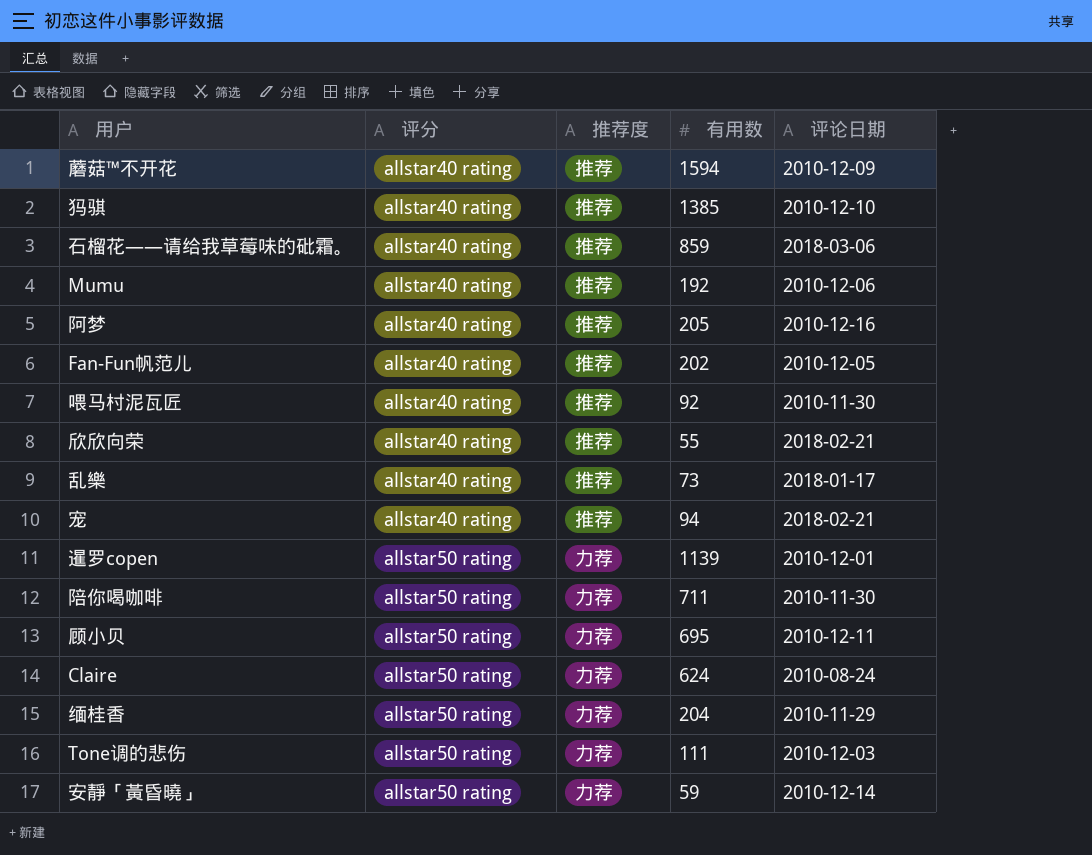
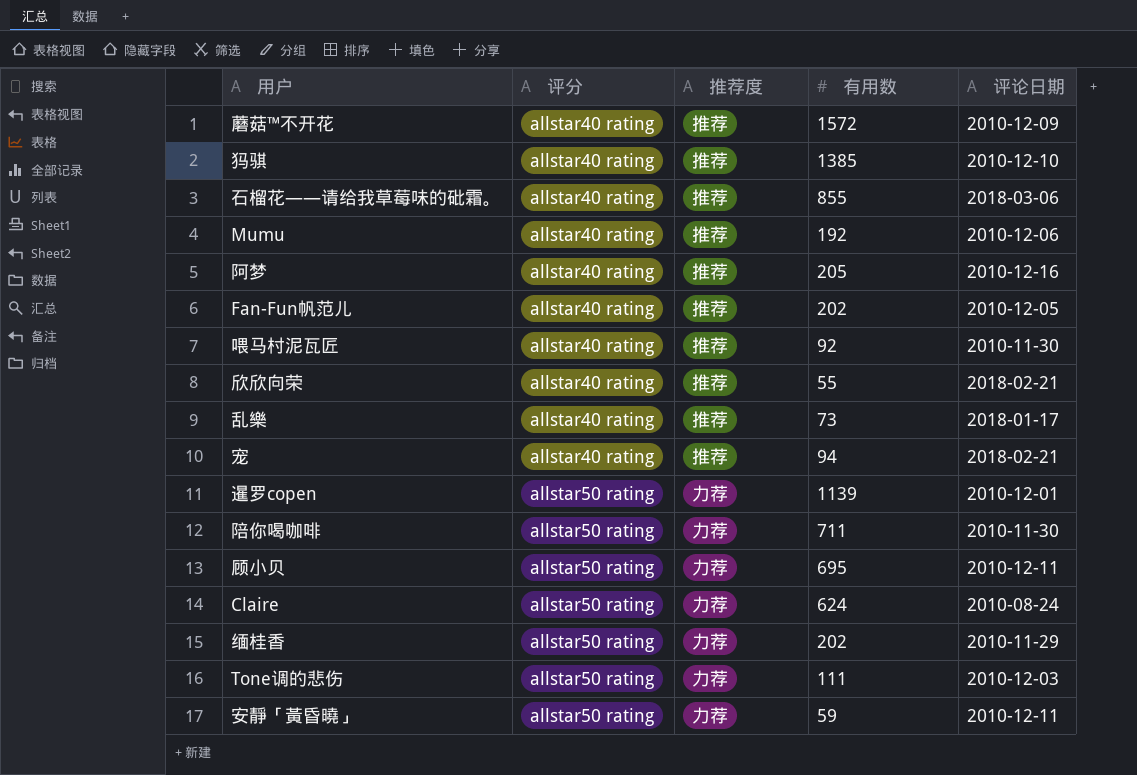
蘑菇™不开花 | 有用数: 1594 -> 1572
石榴花——请给我草莓味的砒霜。 | 有用数: 859 -> 855
缅桂香 | 有用数: 204 -> 202
安靜「黃昏曉」 | 评论日期: 2010-12-14 -> 2010-12-11

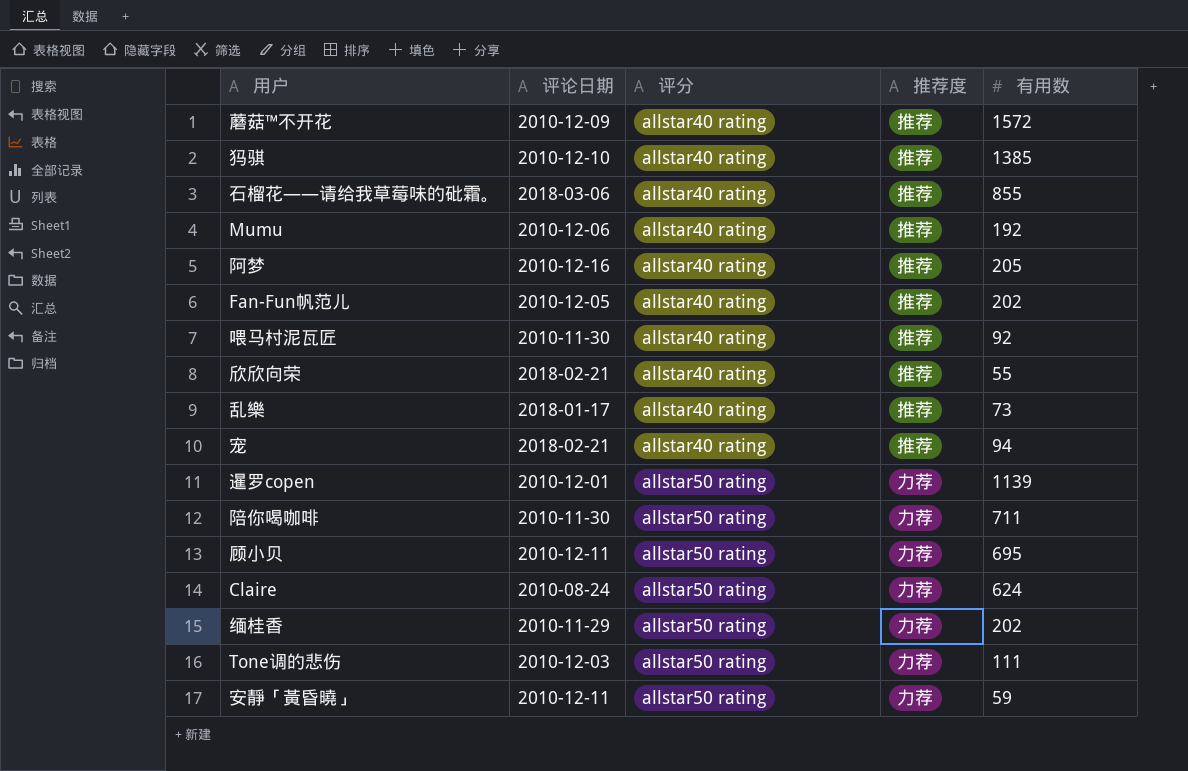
column 评论日期 | position: 5 -> 2

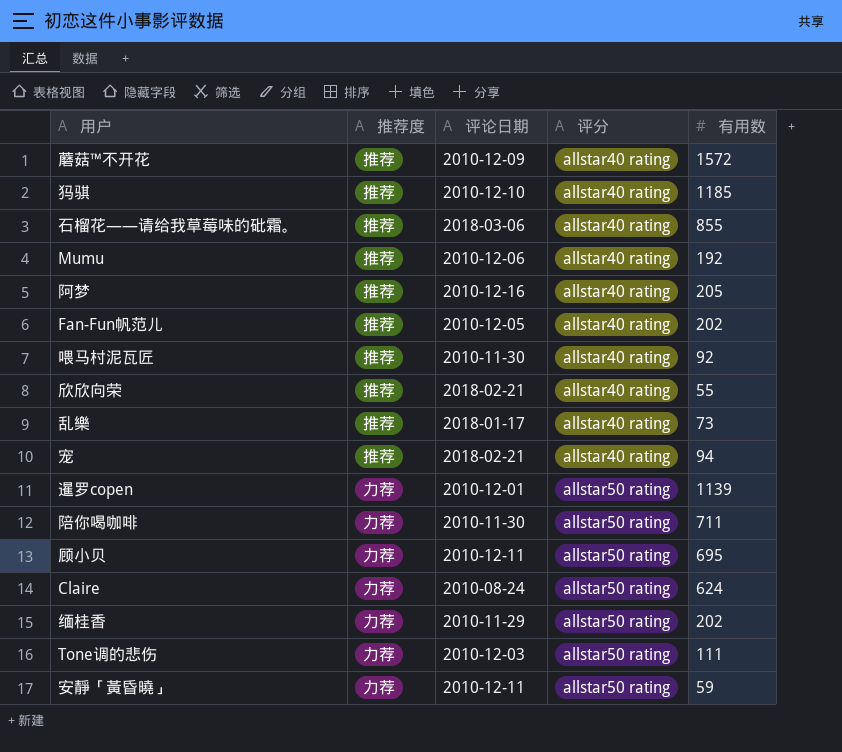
column 推荐度 | position: 4 -> 2
犸骐 | 有用数: 1385 -> 1185

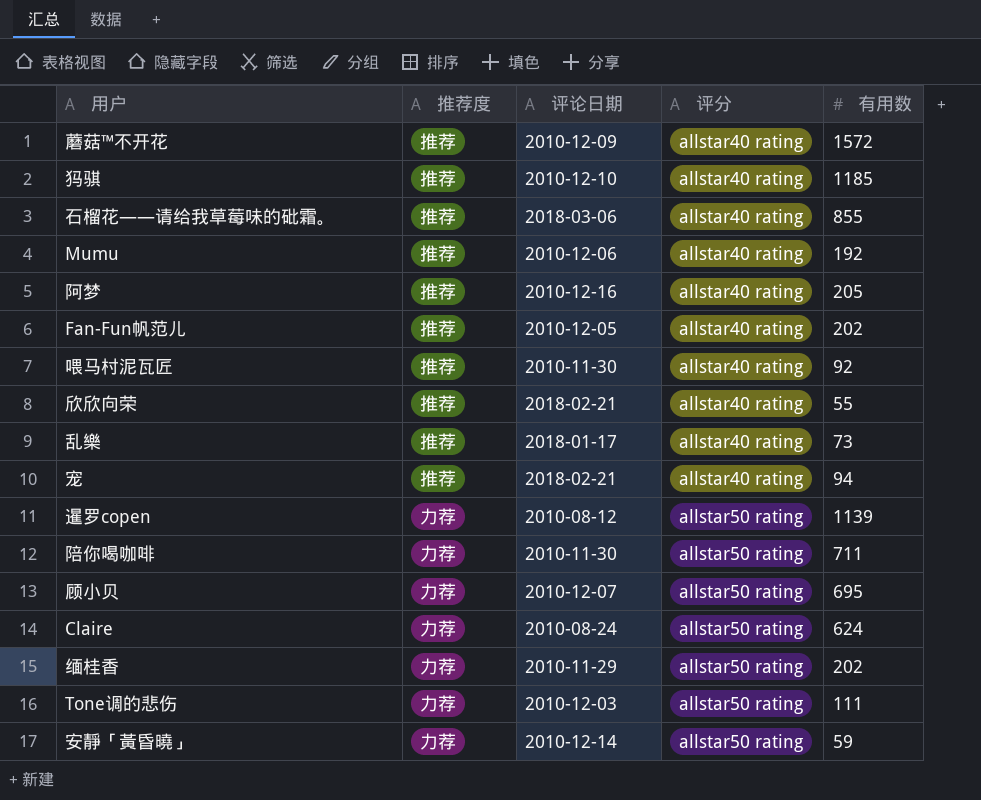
暹罗copen | 评论日期: 2010-12-01 -> 2010-08-12
顾小贝 | 评论日期: 2010-12-11 -> 2010-12-07
安靜「黃昏曉」 | 评论日期: 2010-12-11 -> 2010-12-14

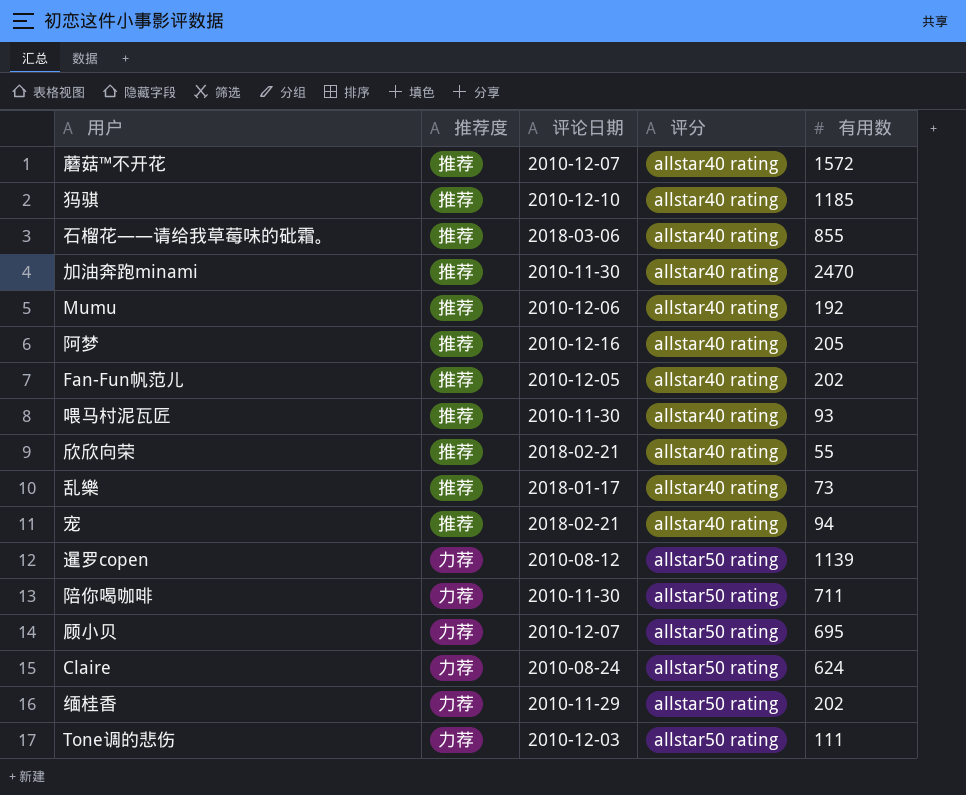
row 安靜「黃昏曉」: 力荐 | 2010-12-14 | allstar50 rating | 59 -> none
蘑菇™不开花 | 评论日期: 2010-12-09 -> 2010-12-07
row 加油奔跑minami: none -> 推荐 | 2010-11-30 | allstar40 rating | 2470
喂马村泥瓦匠 | 有用数: 92 -> 93

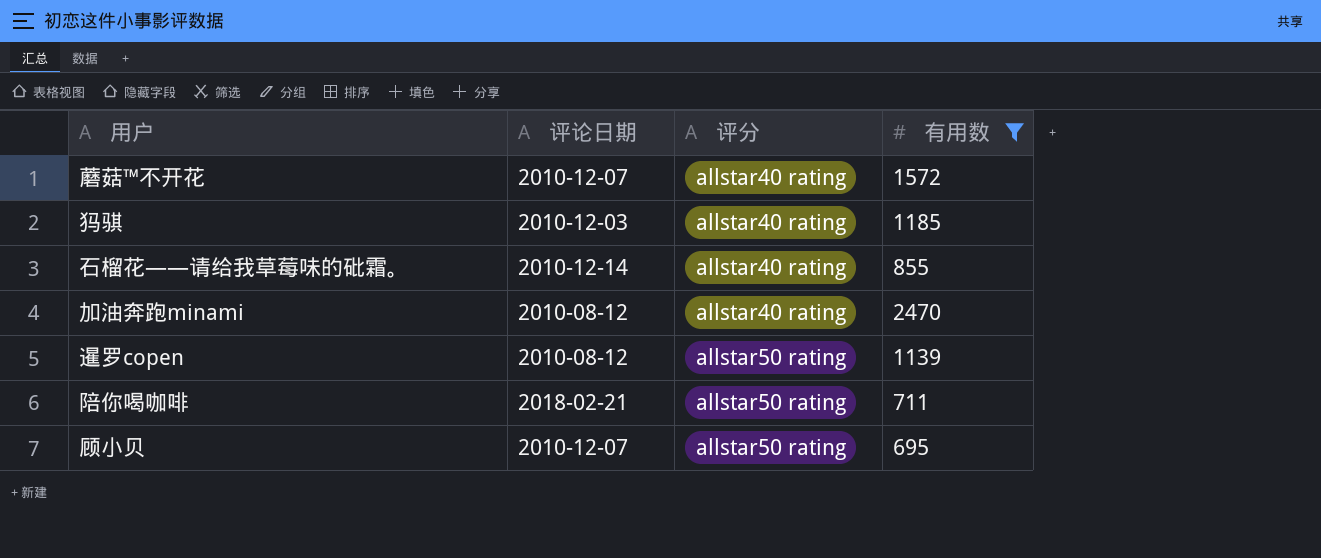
filter: none -> 有用数 >= 695
column 推荐度 | position: 2 -> none
犸骐 | 评论日期: 2010-12-10 -> 2010-12-03
石榴花——请给我草莓味的砒霜。 | 评论日期: 2018-03-06 -> 2010-12-14
加油奔跑minami | 评论日期: 2010-11-30 -> 2010-08-12
陪你喝咖啡 | 评论日期: 2010-11-30 -> 2018-02-21

